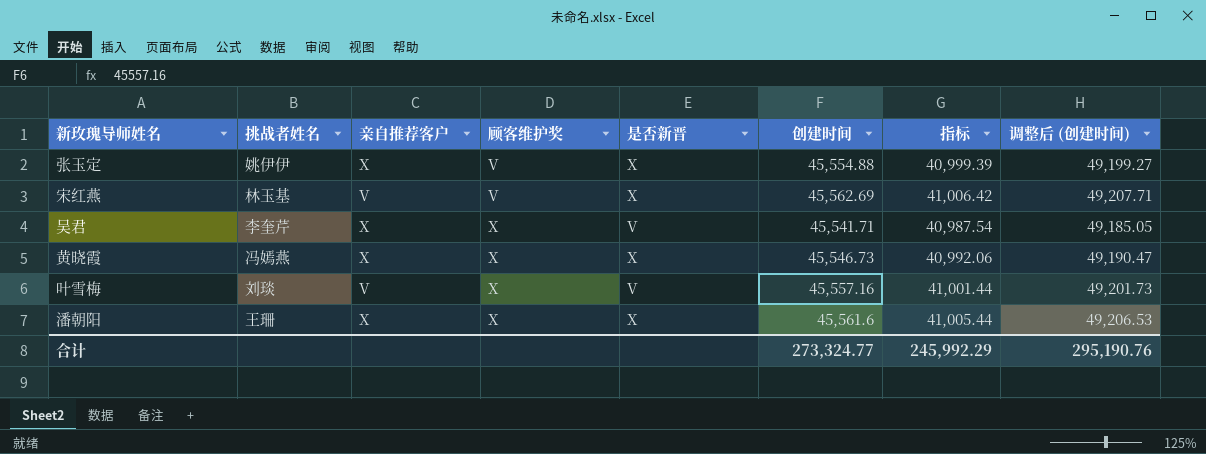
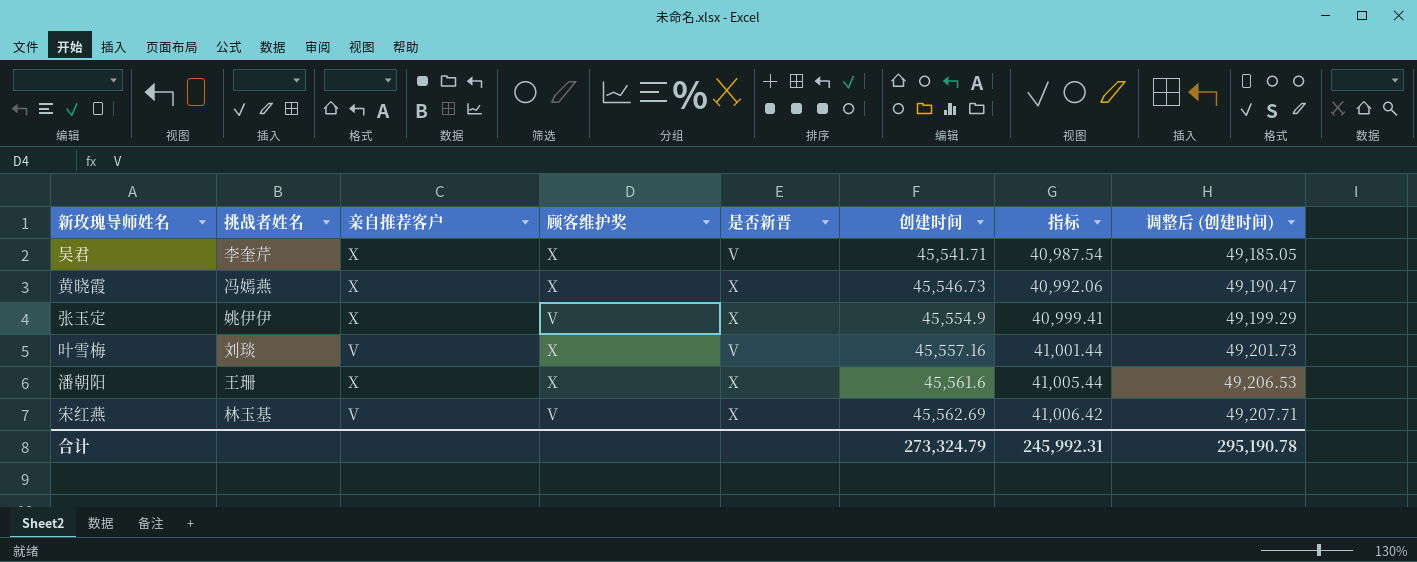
row order: 顾客维护奖 ascending -> 创建时间 ascending
张玉定 | 创建时间: 45,554.88 -> 45,554.9
张玉定 | 指标: 40,999.39 -> 40,999.41
张玉定 | 调整后 (创建时间): 49,199.27 -> 49,199.29
合计 | 创建时间: 273,324.77 -> 273,324.79
合计 | 指标: 245,992.29 -> 245,992.31
合计 | 调整后 (创建时间): 295,190.76 -> 295,190.78

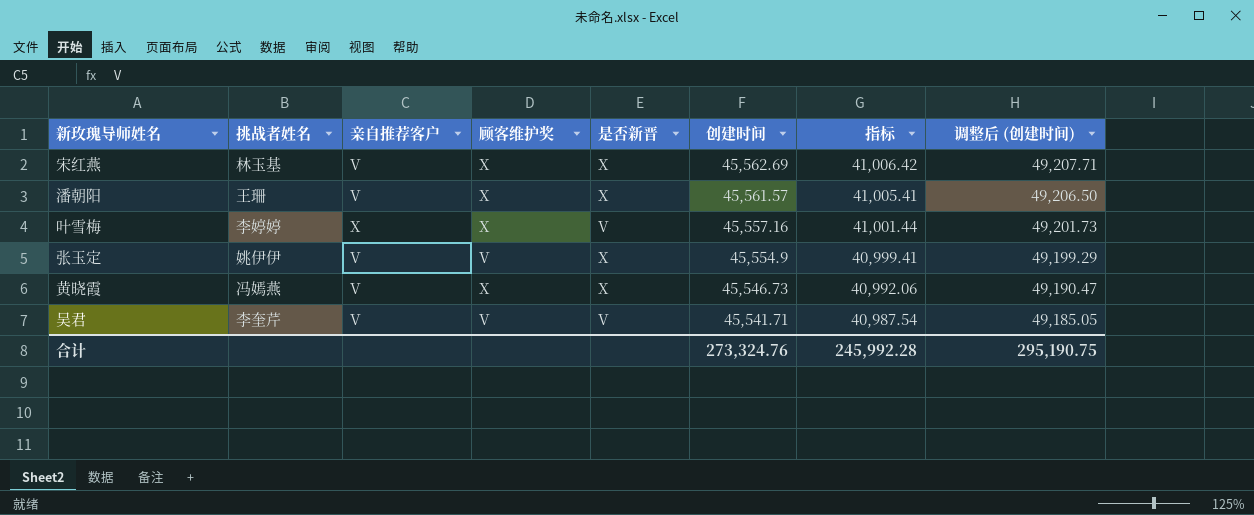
row order: 创建时间 ascending -> 创建时间 descending
宋红燕 | 顾客维护奖: V -> X
潘朝阳 | 亲自推荐客户: X -> V
潘朝阳 | 创建时间: 45,561.6 -> 45,561.57
潘朝阳 | 指标: 41,005.44 -> 41,005.41
潘朝阳 | 调整后 (创建时间): 49,206.53 -> 49,206.50
叶雪梅 | 挑战者姓名: 刘琰 -> 李婷婷
叶雪梅 | 亲自推荐客户: V -> X
张玉定 | 亲自推荐客户: X -> V
黄晓霞 | 亲自推荐客户: X -> V
吴君 | 亲自推荐客户: X -> V
吴君 | 顾客维护奖: X -> V
合计 | 创建时间: 273,324.79 -> 273,324.76
合计 | 指标: 245,992.31 -> 245,992.28
合计 | 调整后 (创建时间): 295,190.78 -> 295,190.75

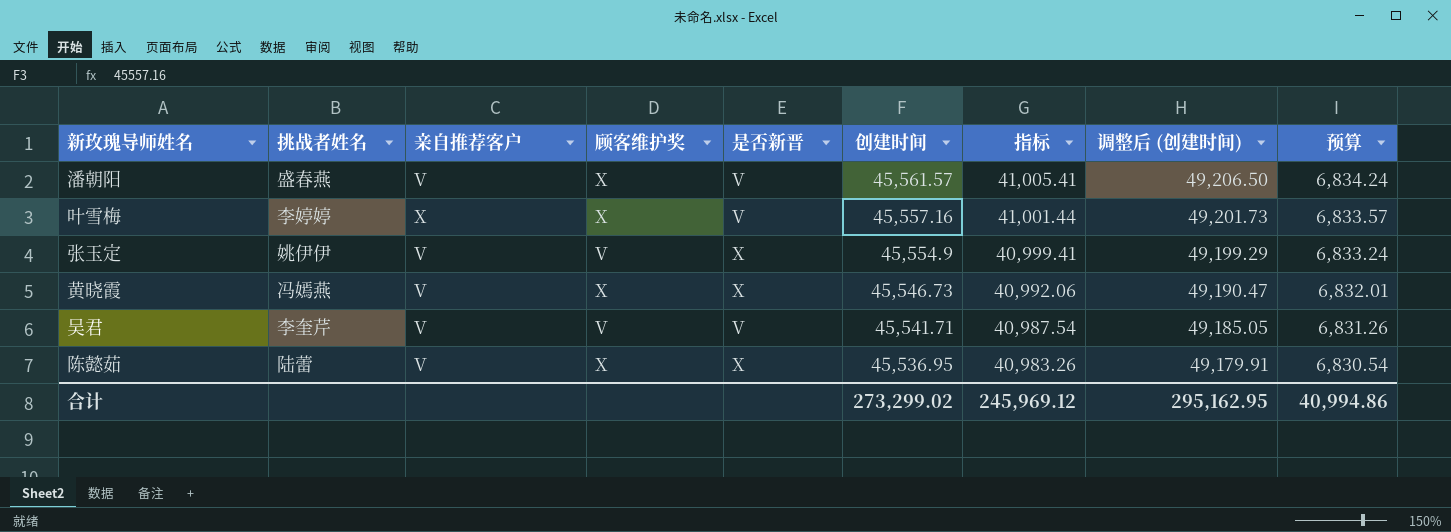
column 预算 | formula: none -> [创建时间] * 0.15
row 宋红燕: 林玉基 | V | X | X | 45,562.69 | 41,006.42 | 49,207.71 -> none
潘朝阳 | 挑战者姓名: 王珊 -> 盛春燕
潘朝阳 | 是否新晋: X -> V
row 陈懿茹: none -> 陆蕾 | V | X | X | 45,536.95 | 40,983.26 | 49,179.91 | 6,830.54
合计 | 创建时间: 273,324.76 -> 273,299.02
合计 | 指标: 245,992.28 -> 245,969.12
合计 | 调整后 (创建时间): 295,190.75 -> 295,162.95

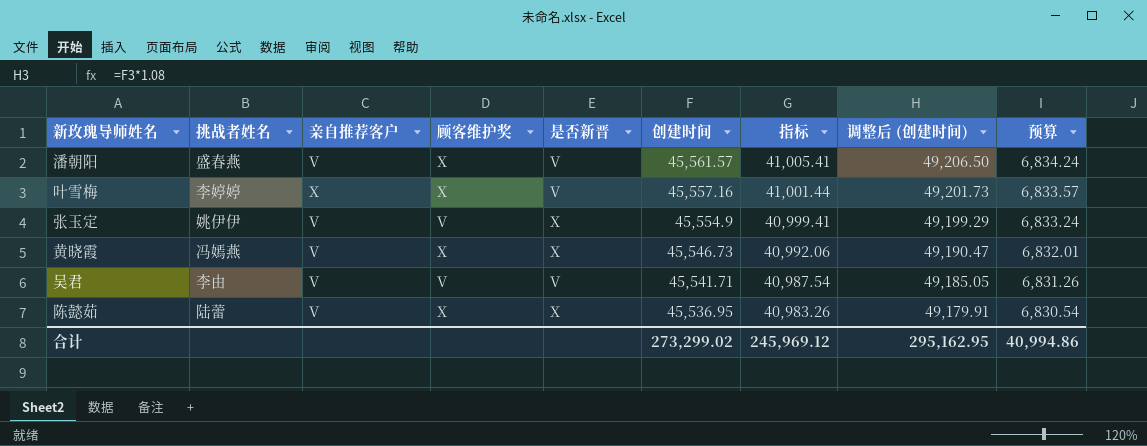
吴君 | 挑战者姓名: 李奎芹 -> 李由

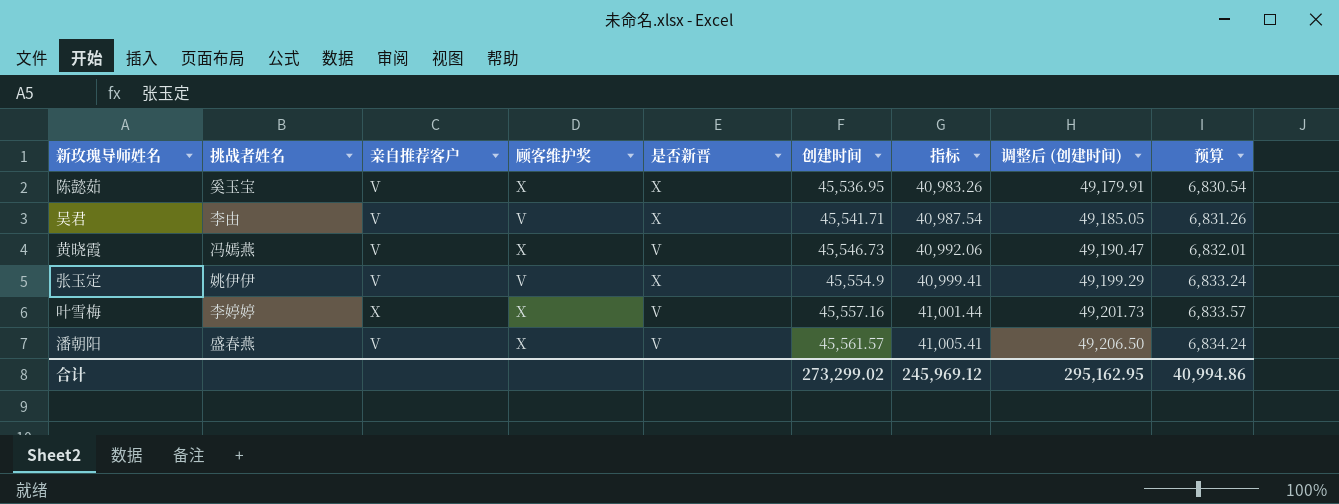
row order: 创建时间 descending -> 创建时间 ascending
陈懿茹 | 挑战者姓名: 陆蕾 -> 奚玉宝
吴君 | 是否新晋: V -> X
黄晓霞 | 是否新晋: X -> V

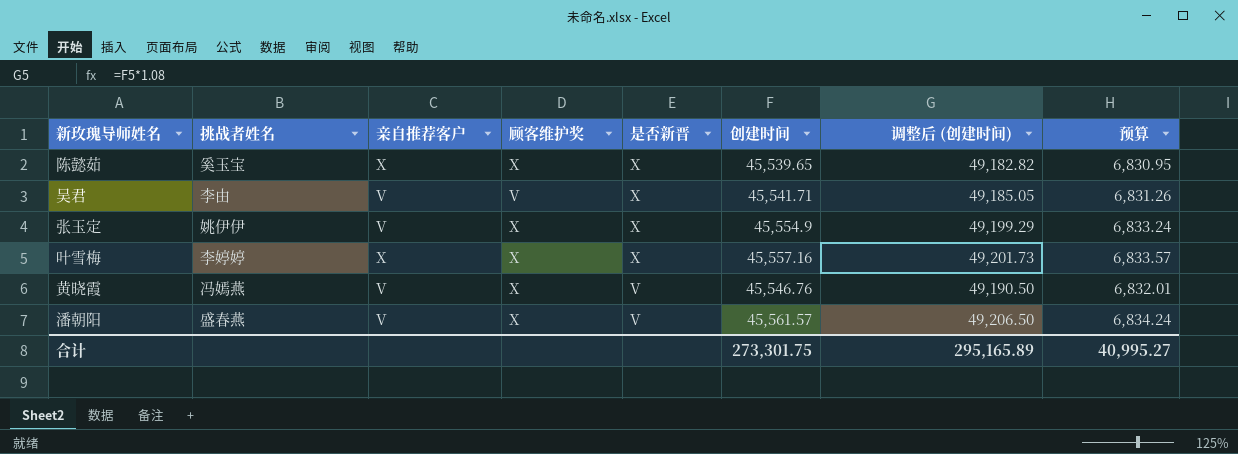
row order: 创建时间 ascending -> 是否新晋 descending
column 指标 | formula: [创建时间] * 0.9 -> none
陈懿茹 | 亲自推荐客户: V -> X
陈懿茹 | 创建时间: 45,536.95 -> 45,539.65
陈懿茹 | 调整后 (创建时间): 49,179.91 -> 49,182.82
陈懿茹 | 预算: 6,830.54 -> 6,830.95
张玉定 | 顾客维护奖: V -> X
叶雪梅 | 是否新晋: V -> X
黄晓霞 | 创建时间: 45,546.73 -> 45,546.76
黄晓霞 | 调整后 (创建时间): 49,190.47 -> 49,190.50
合计 | 创建时间: 273,299.02 -> 273,301.75
合计 | 调整后 (创建时间): 295,162.95 -> 295,165.89
合计 | 预算: 40,994.86 -> 40,995.27

